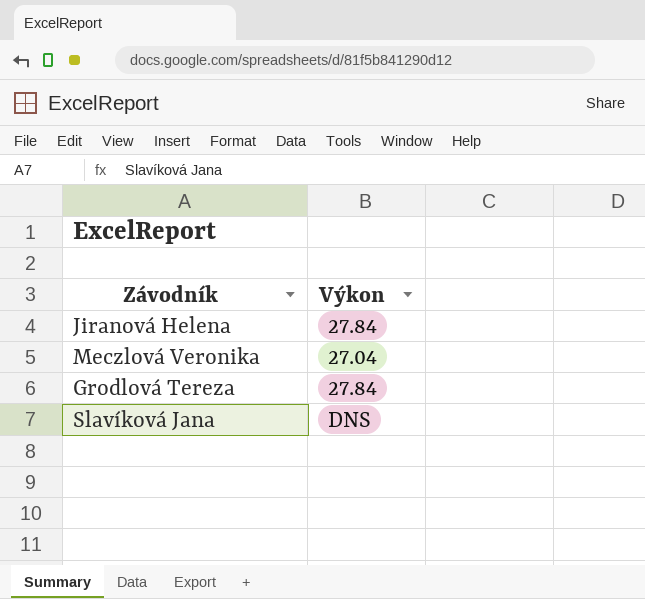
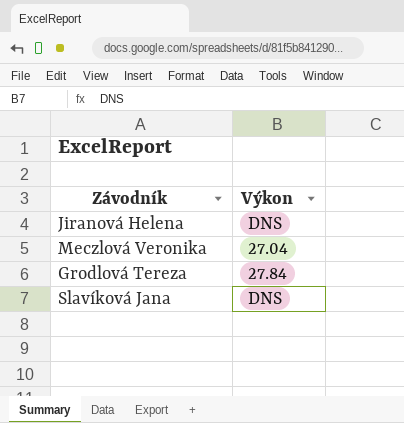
Jiranová Helena | Výkon: 27.84 -> DNS

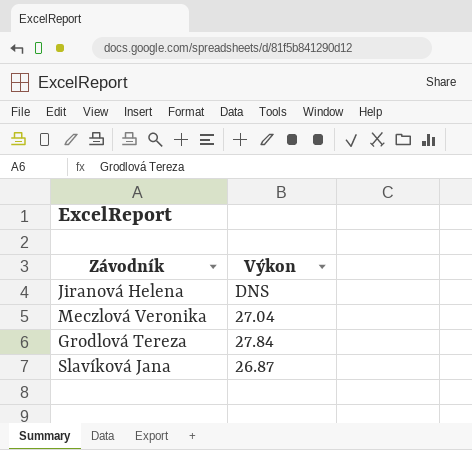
Slavíková Jana | Výkon: DNS -> 26.87

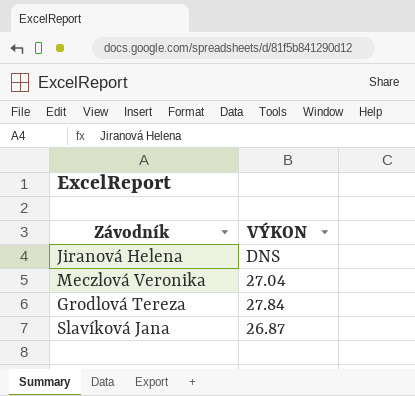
column name: Výkon -> VÝKON

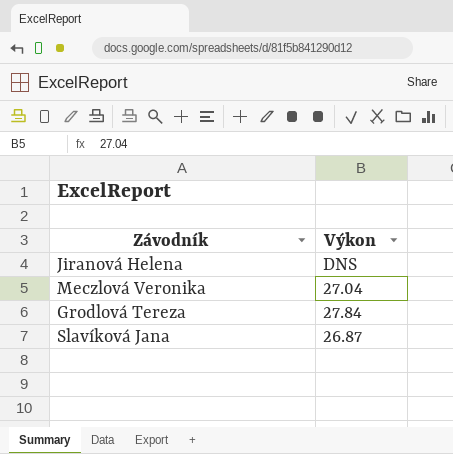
column name: VÝKON -> Výkon

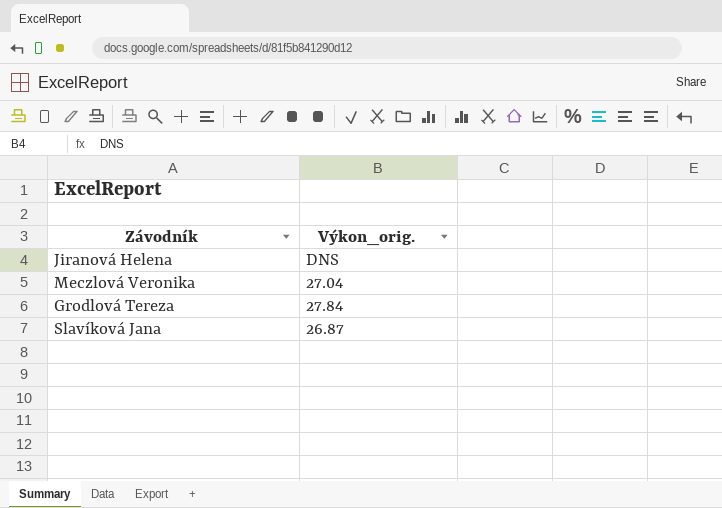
column name: Výkon -> Výkon_orig.

